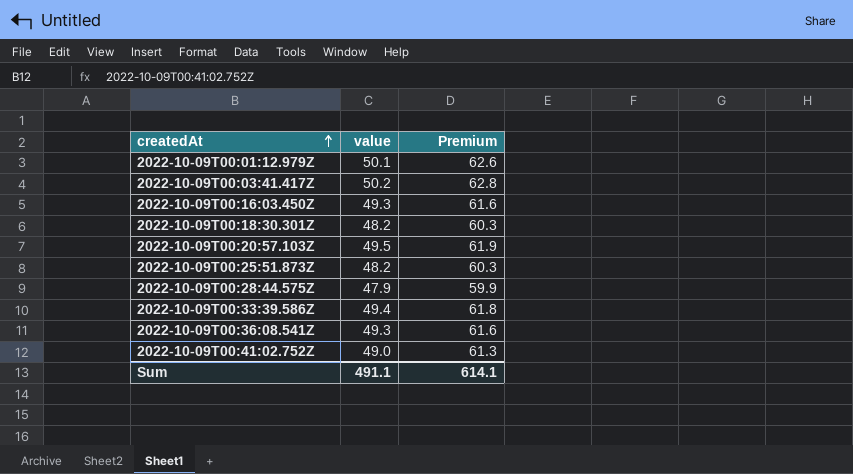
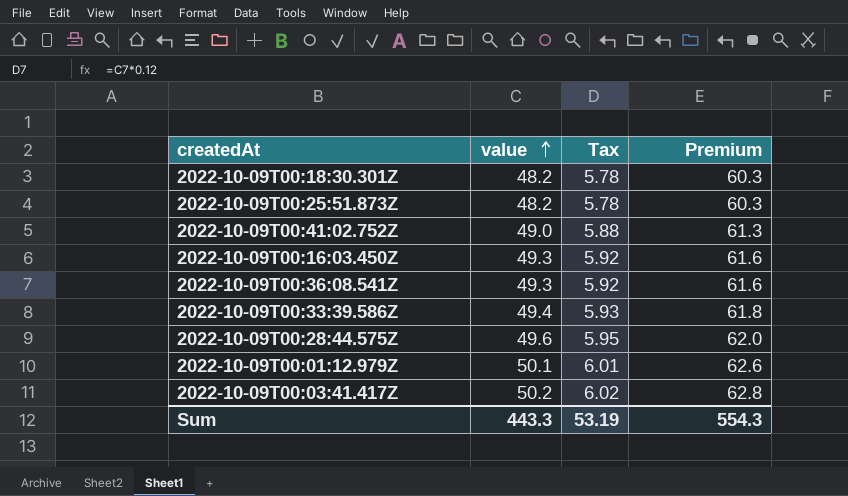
row order: createdAt ascending -> value ascending
column Tax | formula: none -> [value] * 0.12
row 2022-10-09T00:20:57.103Z: 49.5 | 61.9 -> none
2022-10-09T00:28:44.575Z | value: 47.9 -> 49.6
2022-10-09T00:28:44.575Z | Premium: 59.9 -> 62.0
Sum | value: 491.1 -> 443.3
Sum | Premium: 614.1 -> 554.3

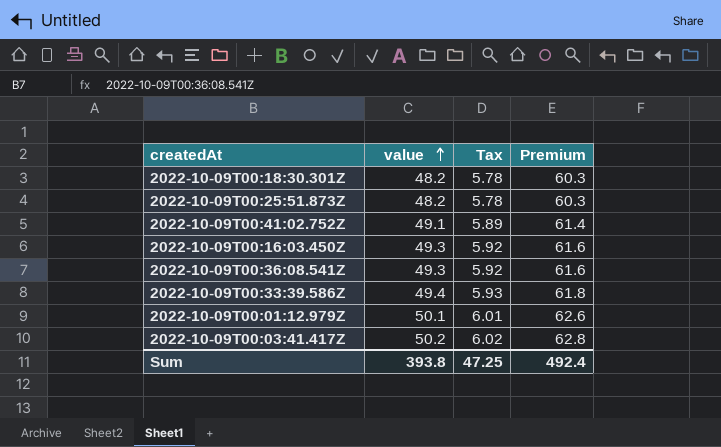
row 2022-10-09T00:28:44.575Z: 49.6 | 5.95 | 62.0 -> none
2022-10-09T00:41:02.752Z | value: 49.0 -> 49.1
2022-10-09T00:41:02.752Z | Tax: 5.88 -> 5.89
2022-10-09T00:41:02.752Z | Premium: 61.3 -> 61.4
Sum | value: 443.3 -> 393.8
Sum | Tax: 53.19 -> 47.25
Sum | Premium: 554.3 -> 492.4

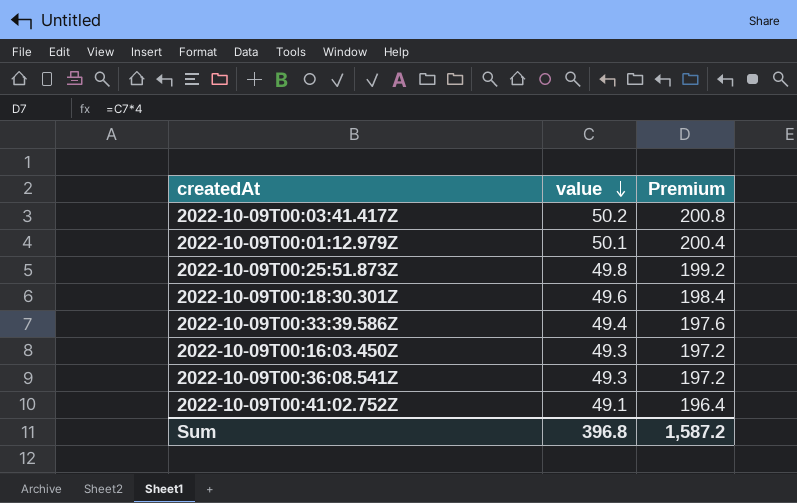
row order: value ascending -> value descending
column Tax | formula: [value] * 0.12 -> none
column Premium | formula: [value] * 1.25 -> [value] * 4
2022-10-09T00:25:51.873Z | value: 48.2 -> 49.8
2022-10-09T00:18:30.301Z | value: 48.2 -> 49.6
Sum | value: 393.8 -> 396.8
Sum | Premium: 492.4 -> 1,587.2

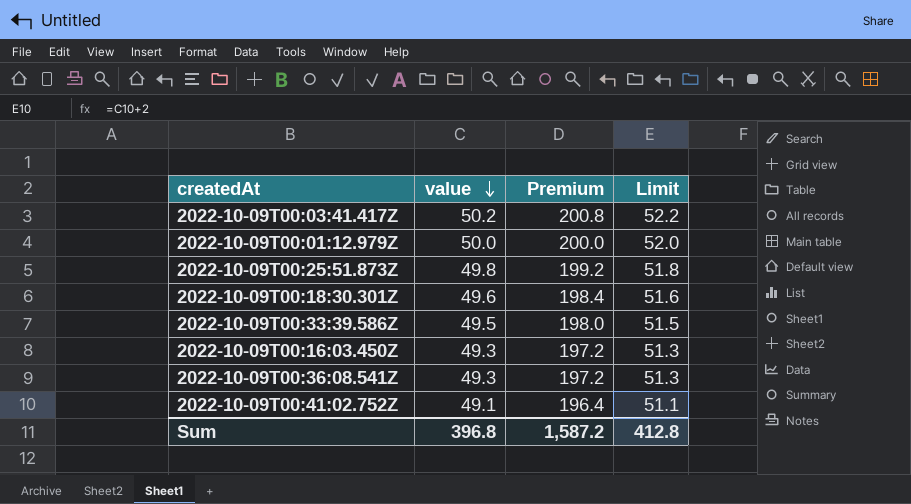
column Limit | formula: none -> [value] + 2
2022-10-09T00:01:12.979Z | value: 50.1 -> 50.0
2022-10-09T00:01:12.979Z | Premium: 200.4 -> 200.0
2022-10-09T00:33:39.586Z | value: 49.4 -> 49.5
2022-10-09T00:33:39.586Z | Premium: 197.6 -> 198.0

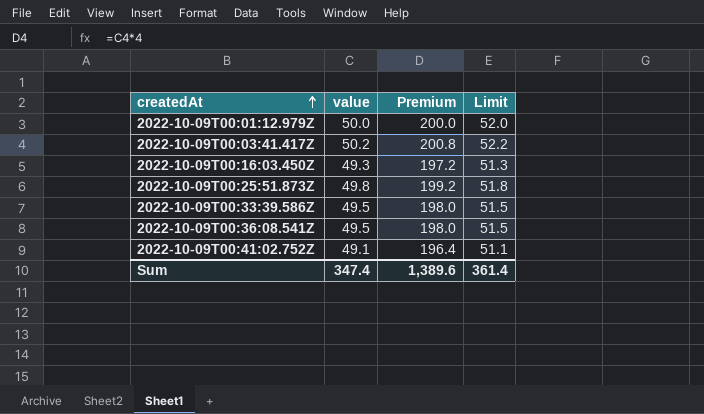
row order: value descending -> createdAt ascending
row 2022-10-09T00:18:30.301Z: 49.6 | 198.4 | 51.6 -> none
2022-10-09T00:36:08.541Z | value: 49.3 -> 49.5
2022-10-09T00:36:08.541Z | Premium: 197.2 -> 198.0
2022-10-09T00:36:08.541Z | Limit: 51.3 -> 51.5
Sum | value: 396.8 -> 347.4
Sum | Premium: 1,587.2 -> 1,389.6
Sum | Limit: 412.8 -> 361.4

